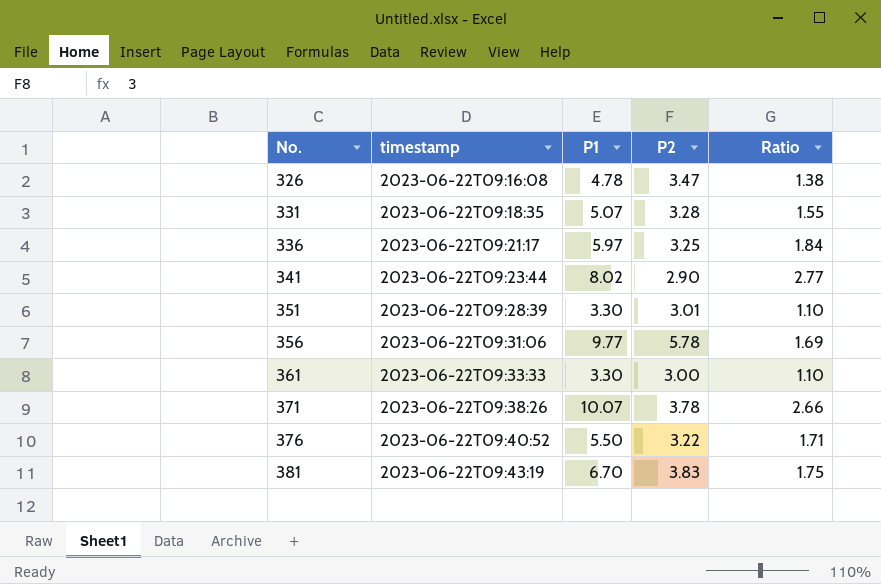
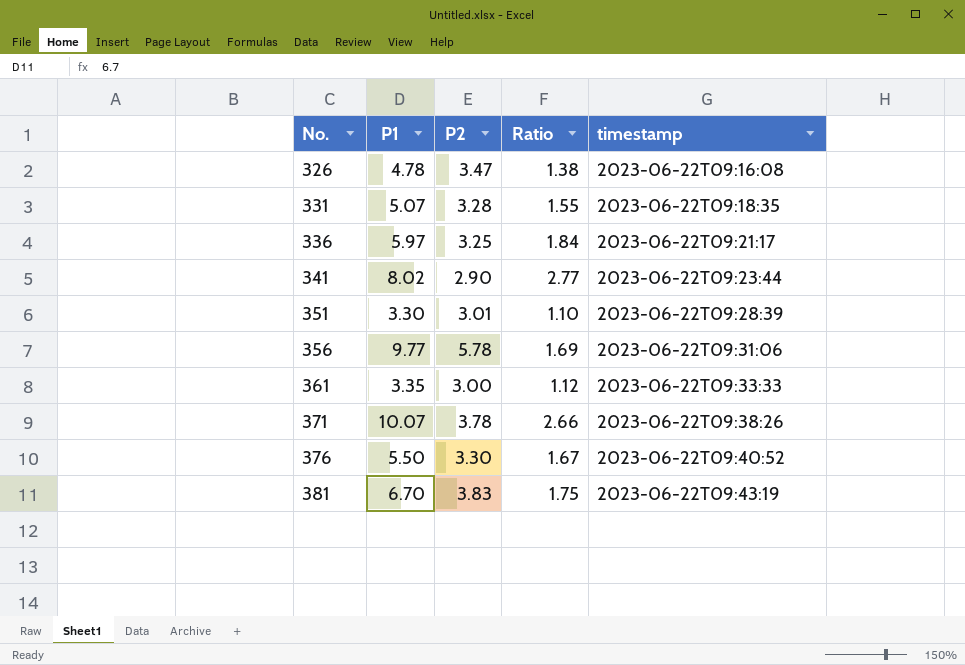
column timestamp | position: 2 -> 5
361 | P1: 3.30 -> 3.35
361 | Ratio: 1.10 -> 1.12
376 | P2: 3.22 -> 3.30
376 | Ratio: 1.71 -> 1.67

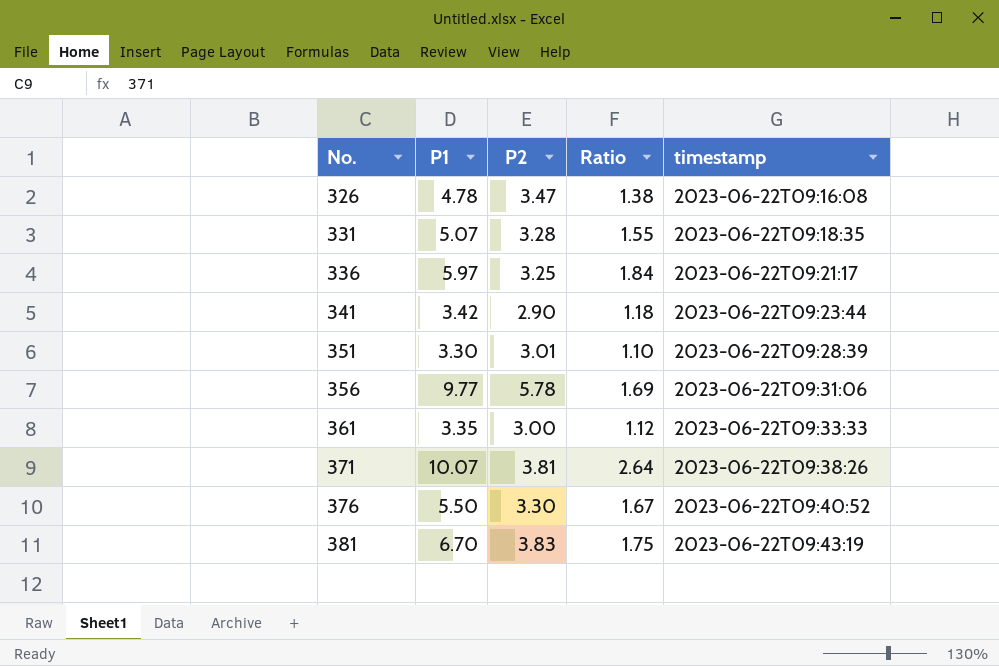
341 | P1: 8.02 -> 3.42
341 | Ratio: 2.77 -> 1.18
371 | P2: 3.78 -> 3.81
371 | Ratio: 2.66 -> 2.64

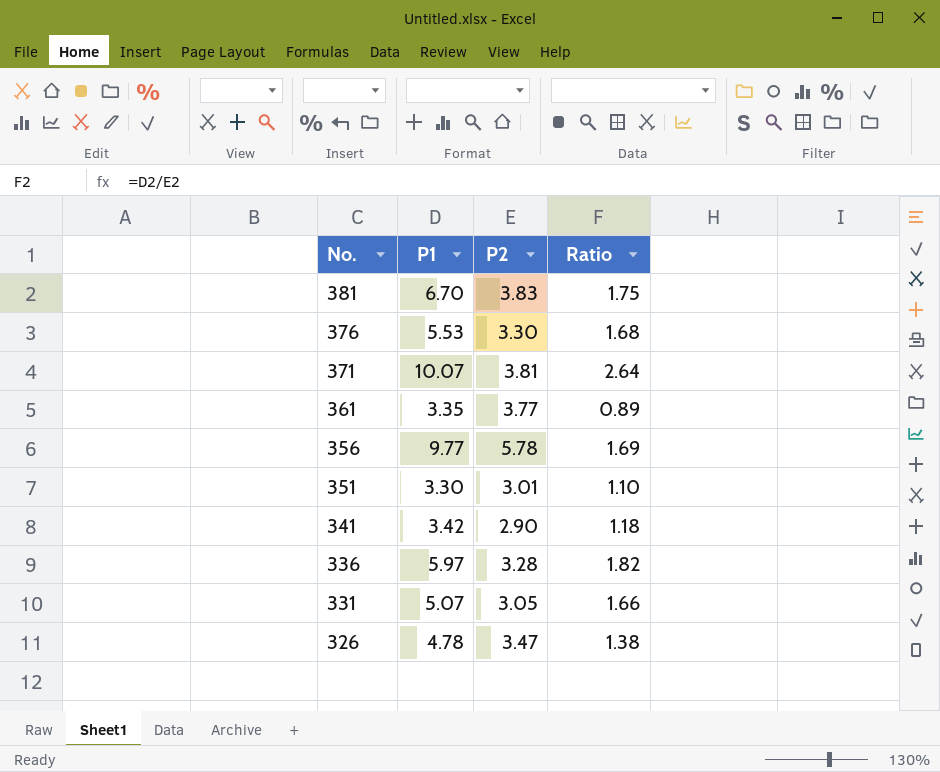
row order: No. ascending -> No. descending
column timestamp | position: 5 -> none
376 | P1: 5.50 -> 5.53
376 | Ratio: 1.67 -> 1.68
361 | P2: 3.00 -> 3.77
361 | Ratio: 1.12 -> 0.89
336 | P2: 3.25 -> 3.28
336 | Ratio: 1.84 -> 1.82
331 | P2: 3.28 -> 3.05
331 | Ratio: 1.55 -> 1.66

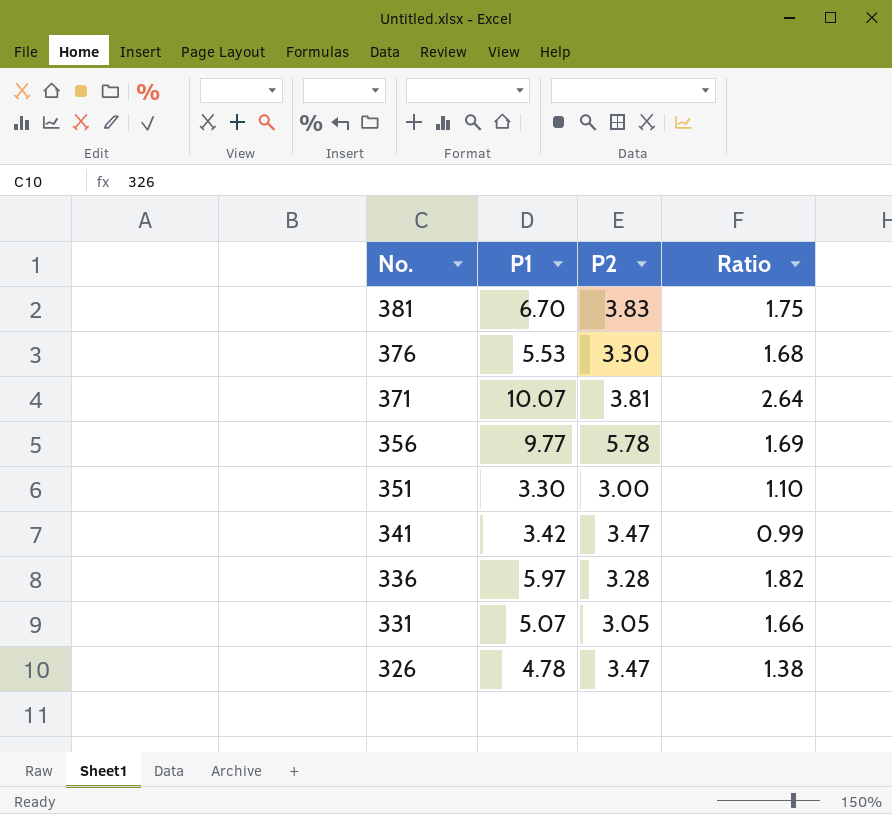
row 361: 3.35 | 3.77 | 0.89 -> none
351 | P2: 3.01 -> 3.00
341 | P2: 2.90 -> 3.47
341 | Ratio: 1.18 -> 0.99

